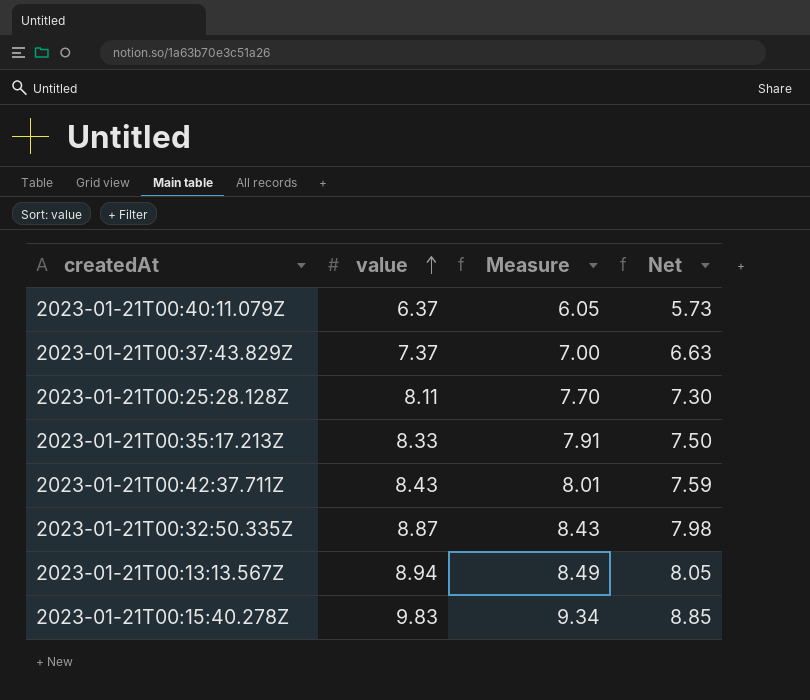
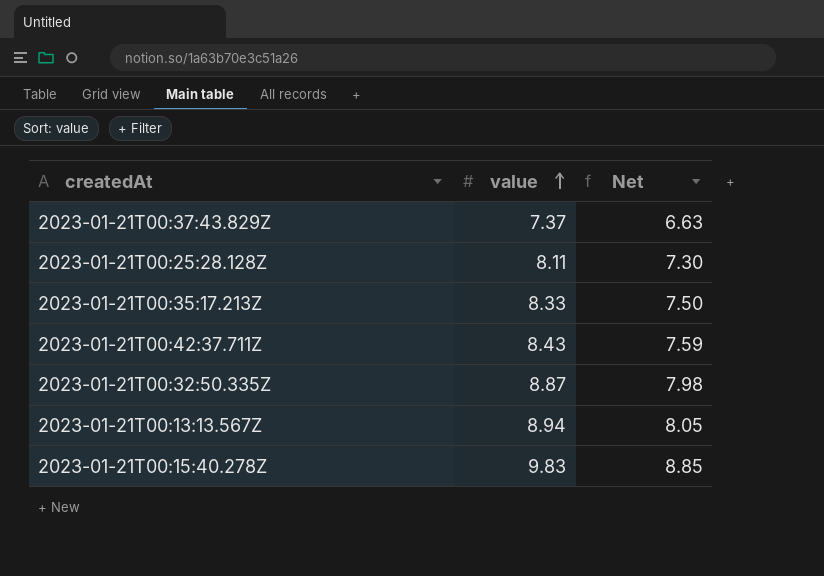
column Measure | formula: [value] * 0.95 -> none
row 2023-01-21T00:40:11.079Z: 6.37 | 6.05 | 5.73 -> none

